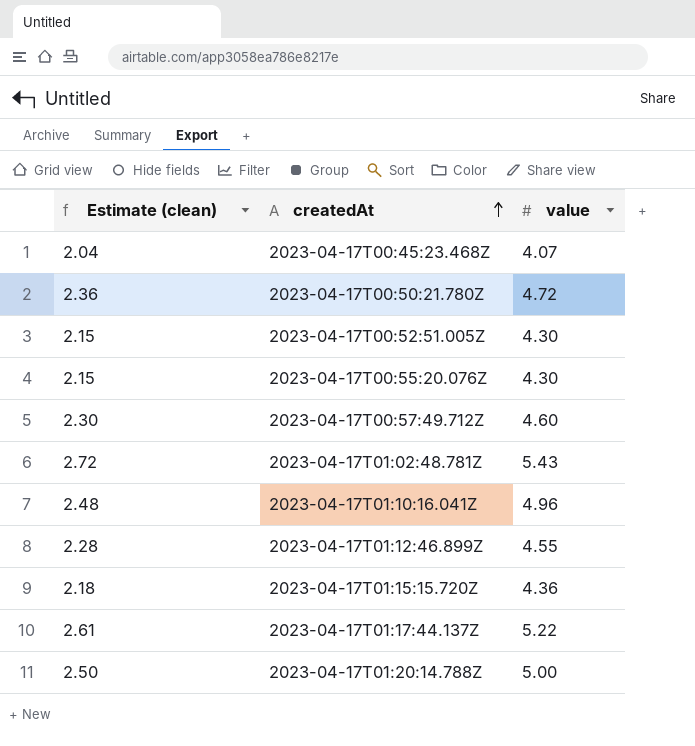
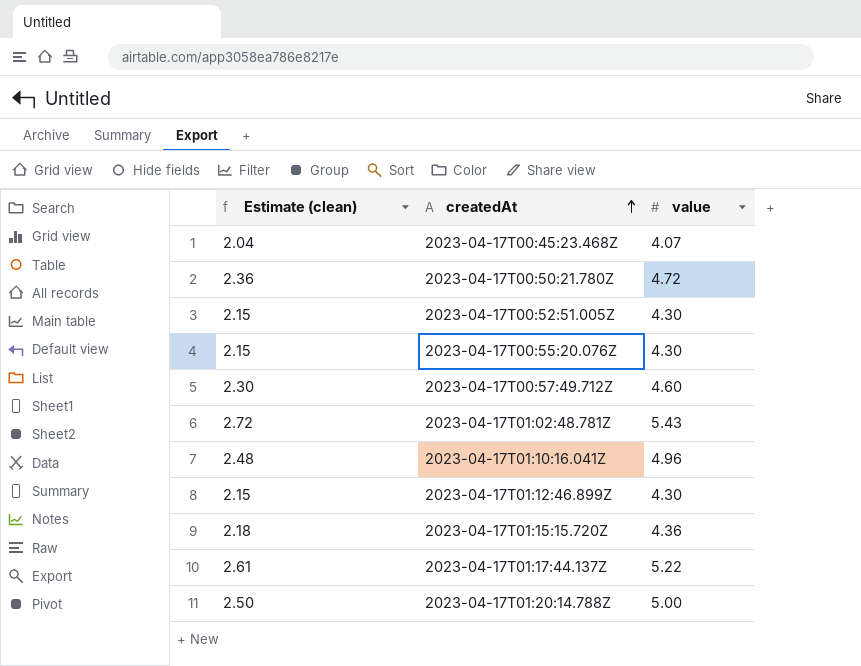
2023-04-17T01:12:46.899Z | Estimate (clean): 2.28 -> 2.15
2023-04-17T01:12:46.899Z | value: 4.55 -> 4.30

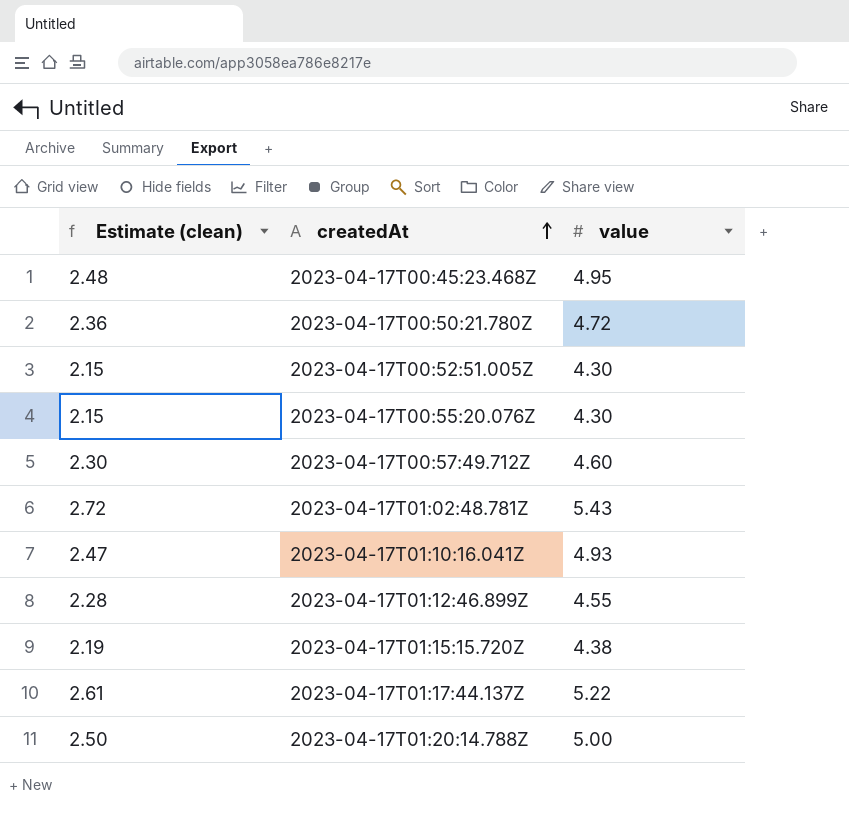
2023-04-17T00:45:23.468Z | Estimate (clean): 2.04 -> 2.48
2023-04-17T00:45:23.468Z | value: 4.07 -> 4.95
2023-04-17T01:10:16.041Z | Estimate (clean): 2.48 -> 2.47
2023-04-17T01:10:16.041Z | value: 4.96 -> 4.93
2023-04-17T01:12:46.899Z | Estimate (clean): 2.15 -> 2.28
2023-04-17T01:12:46.899Z | value: 4.30 -> 4.55
2023-04-17T01:15:15.720Z | Estimate (clean): 2.18 -> 2.19
2023-04-17T01:15:15.720Z | value: 4.36 -> 4.38

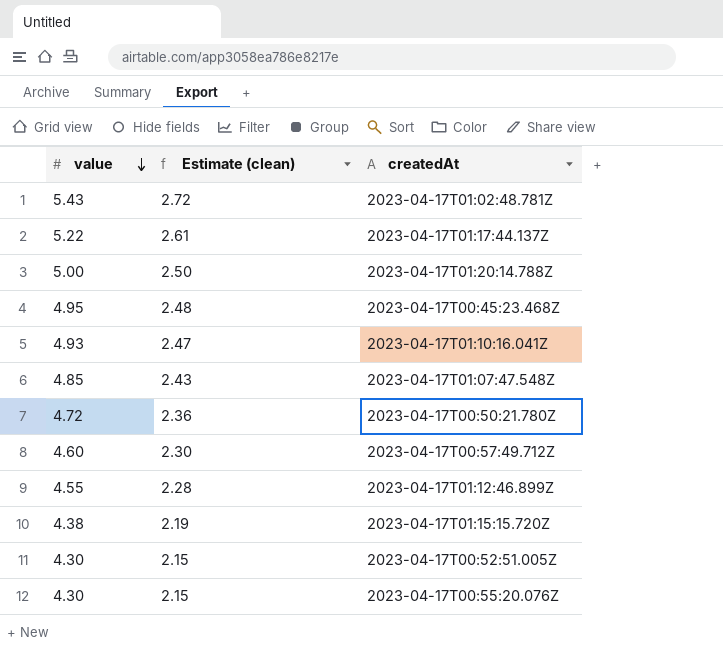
row order: createdAt ascending -> value descending
column value | position: 3 -> 1
row 2023-04-17T01:07:47.548Z: none -> 4.85 | 2.43

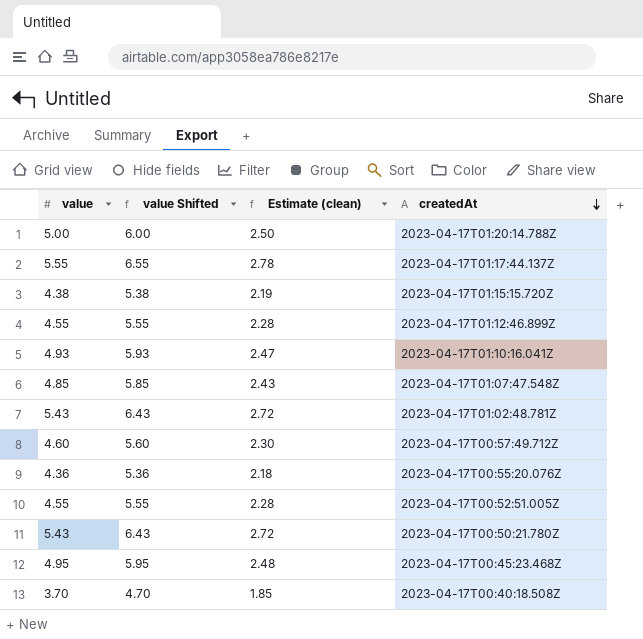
row order: value descending -> createdAt descending
column value Shifted | formula: none -> [value] + 1
2023-04-17T01:17:44.137Z | value: 5.22 -> 5.55
2023-04-17T01:17:44.137Z | Estimate (clean): 2.61 -> 2.78
2023-04-17T00:55:20.076Z | value: 4.30 -> 4.36
2023-04-17T00:55:20.076Z | Estimate (clean): 2.15 -> 2.18
2023-04-17T00:52:51.005Z | value: 4.30 -> 4.55
2023-04-17T00:52:51.005Z | Estimate (clean): 2.15 -> 2.28
2023-04-17T00:50:21.780Z | value: 4.72 -> 5.43
2023-04-17T00:50:21.780Z | Estimate (clean): 2.36 -> 2.72
row 2023-04-17T00:40:18.508Z: none -> 3.70 | 4.70 | 1.85

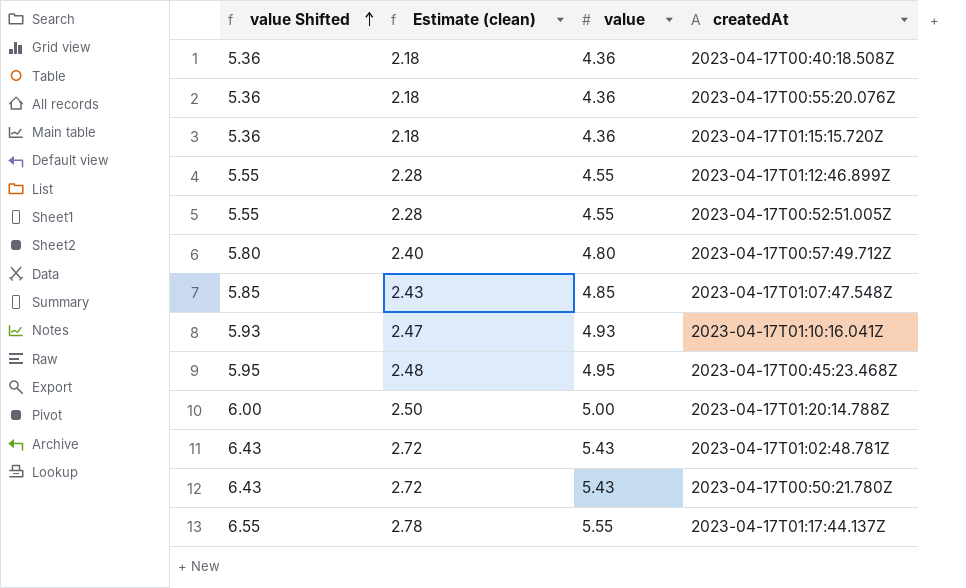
row order: createdAt descending -> value Shifted ascending
column value | position: 1 -> 3
2023-04-17T00:40:18.508Z | value Shifted: 4.70 -> 5.36
2023-04-17T00:40:18.508Z | Estimate (clean): 1.85 -> 2.18
2023-04-17T00:40:18.508Z | value: 3.70 -> 4.36
2023-04-17T01:15:15.720Z | value Shifted: 5.38 -> 5.36
2023-04-17T01:15:15.720Z | Estimate (clean): 2.19 -> 2.18
2023-04-17T01:15:15.720Z | value: 4.38 -> 4.36
2023-04-17T00:57:49.712Z | value Shifted: 5.60 -> 5.80
2023-04-17T00:57:49.712Z | Estimate (clean): 2.30 -> 2.40
2023-04-17T00:57:49.712Z | value: 4.60 -> 4.80

